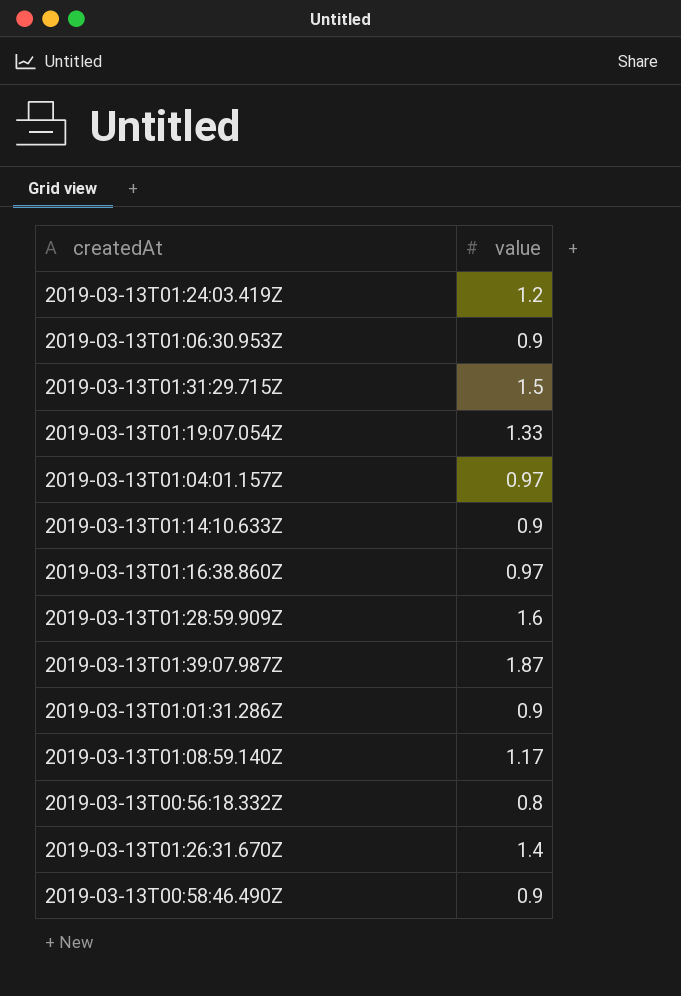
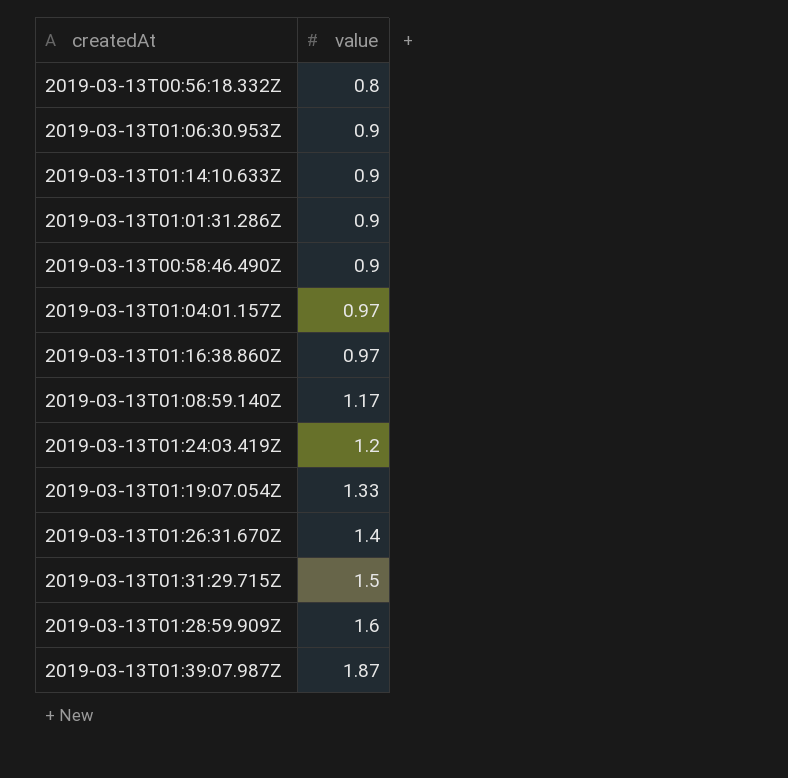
row order: none -> value ascending

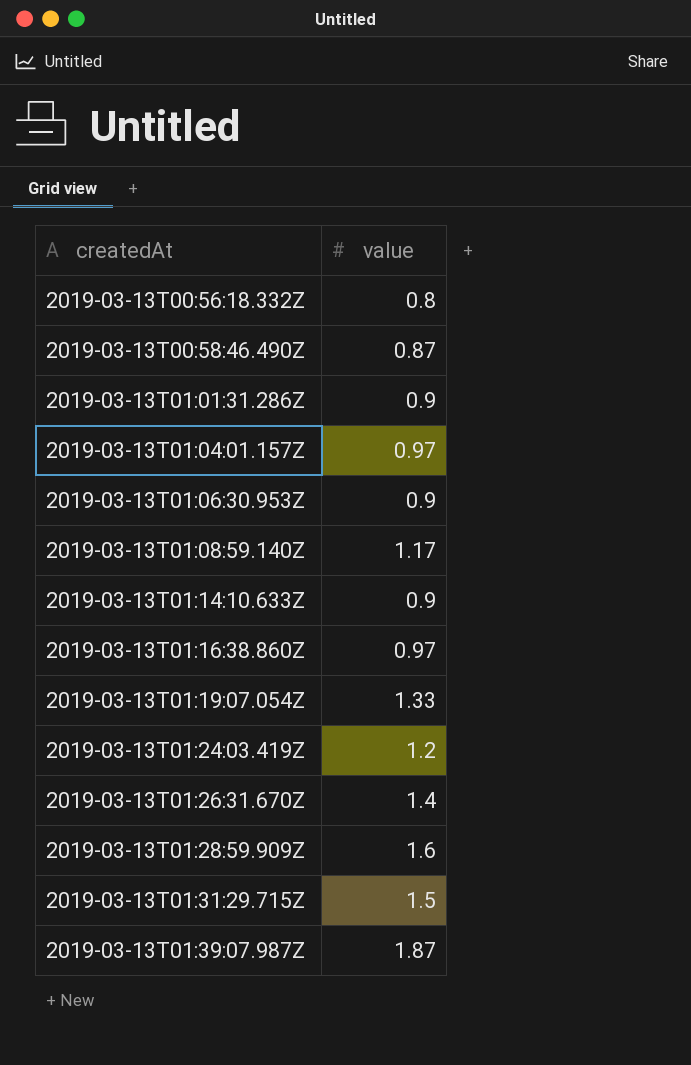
row order: value ascending -> createdAt ascending
2019-03-13T00:58:46.490Z | value: 0.9 -> 0.87

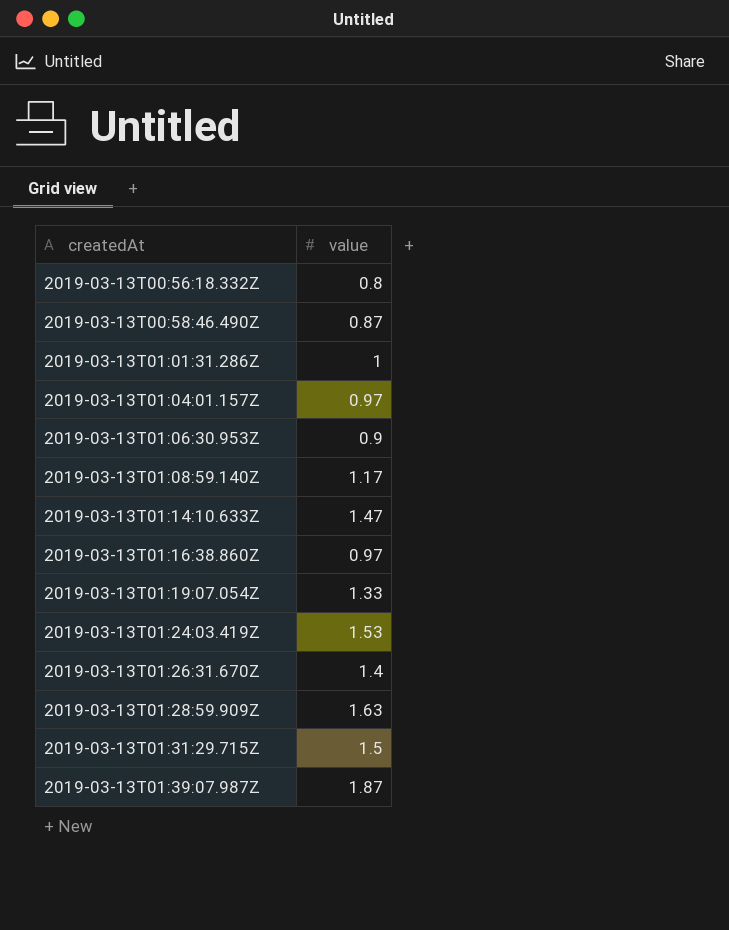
2019-03-13T01:01:31.286Z | value: 0.9 -> 1
2019-03-13T01:14:10.633Z | value: 0.9 -> 1.47
2019-03-13T01:24:03.419Z | value: 1.2 -> 1.53
2019-03-13T01:28:59.909Z | value: 1.6 -> 1.63

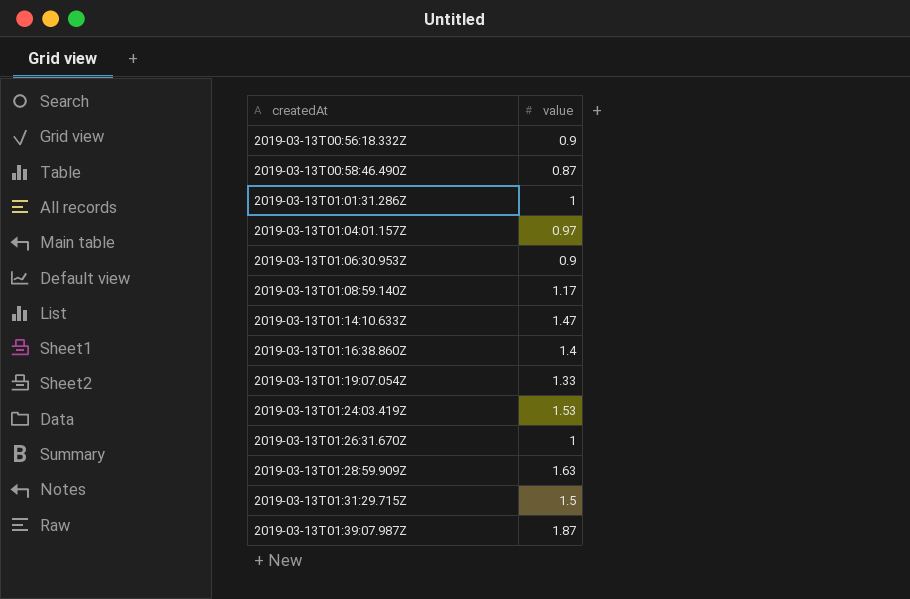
2019-03-13T00:56:18.332Z | value: 0.8 -> 0.9
2019-03-13T01:16:38.860Z | value: 0.97 -> 1.4
2019-03-13T01:26:31.670Z | value: 1.4 -> 1

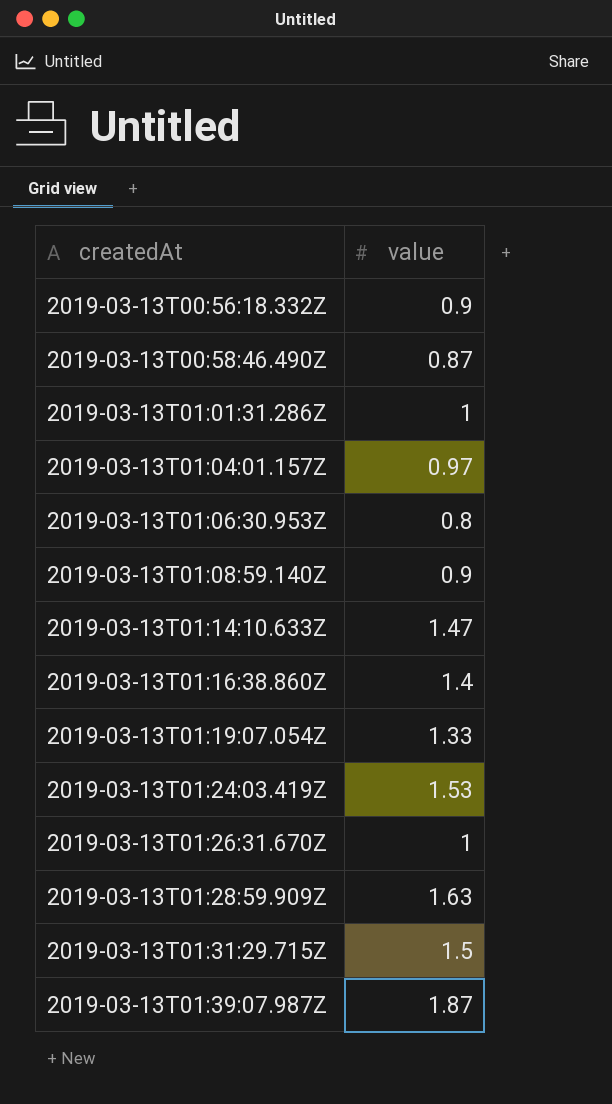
2019-03-13T01:06:30.953Z | value: 0.9 -> 0.8
2019-03-13T01:08:59.140Z | value: 1.17 -> 0.9

